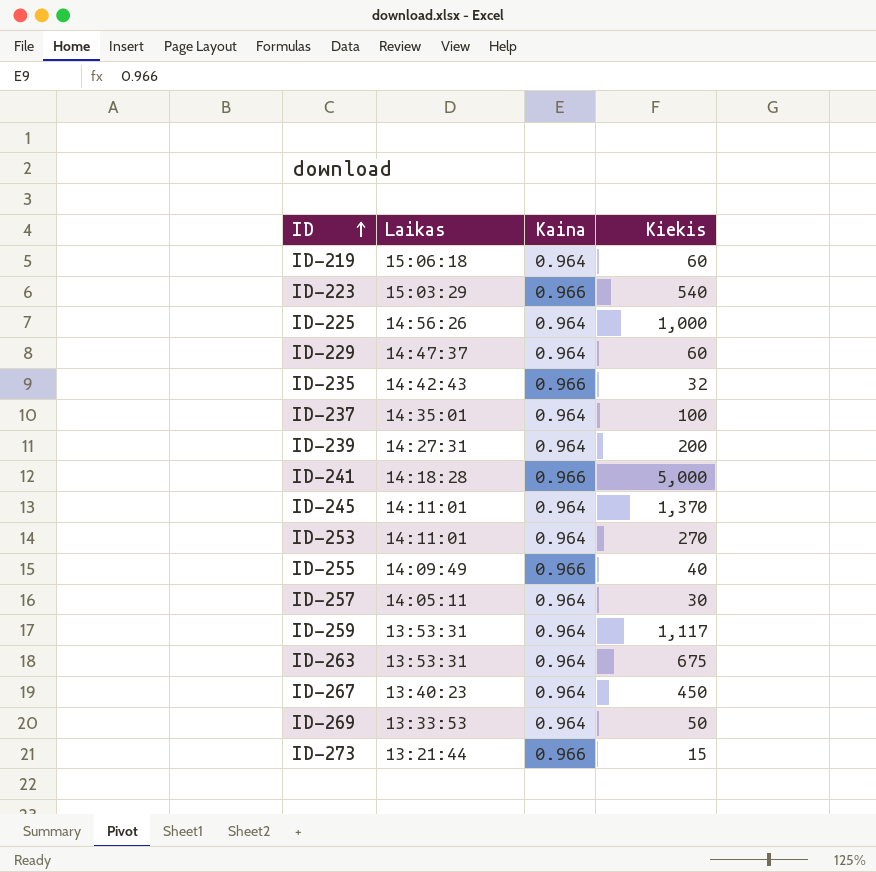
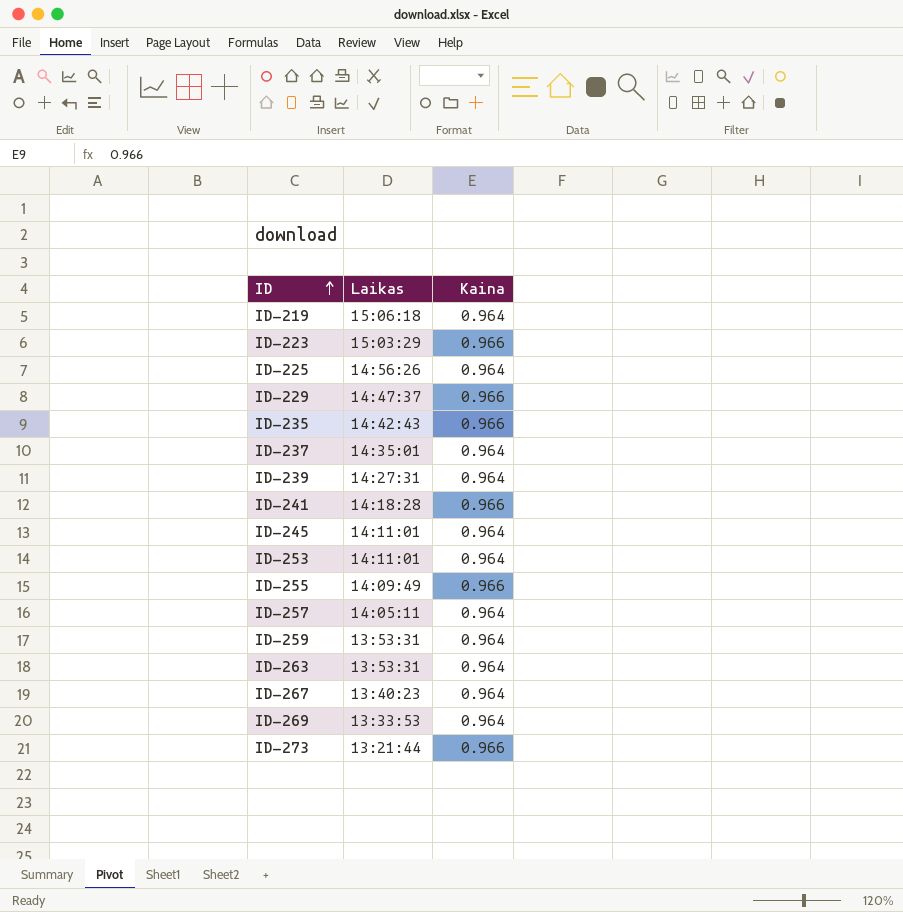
column Kiekis | position: 4 -> none
ID-229 | Kaina: 0.964 -> 0.966

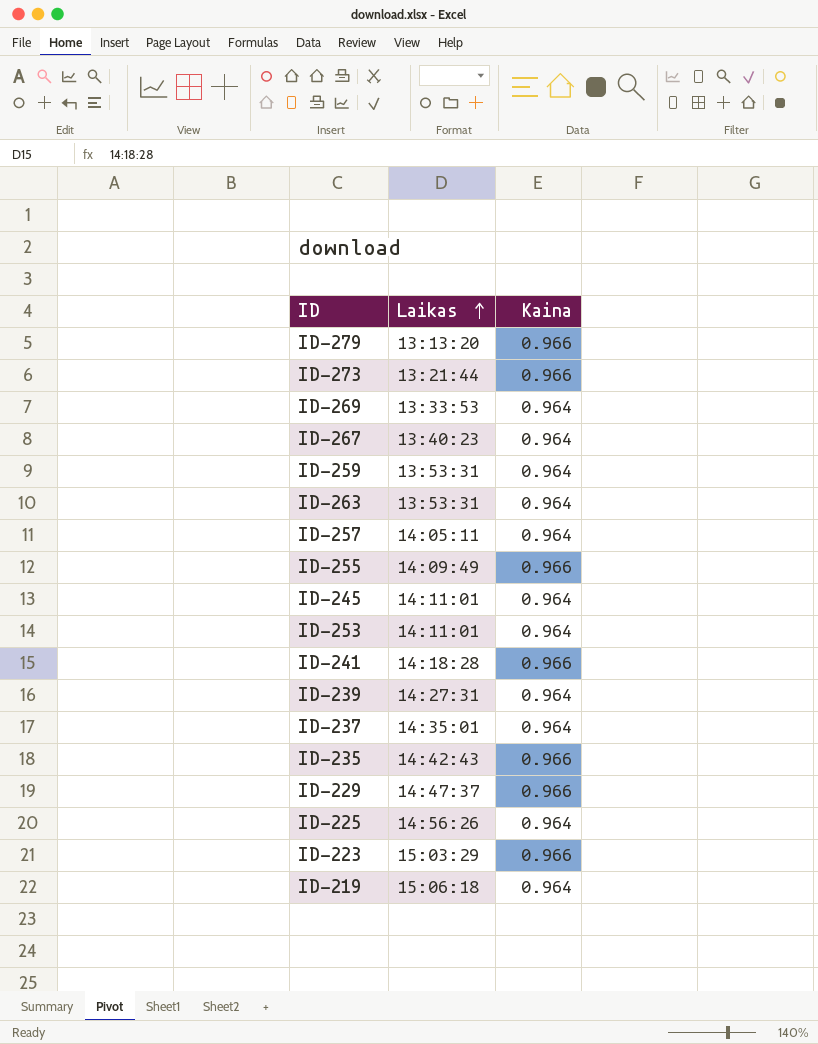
row order: ID ascending -> Laikas ascending
row ID-279: none -> 13:13:20 | 0.966

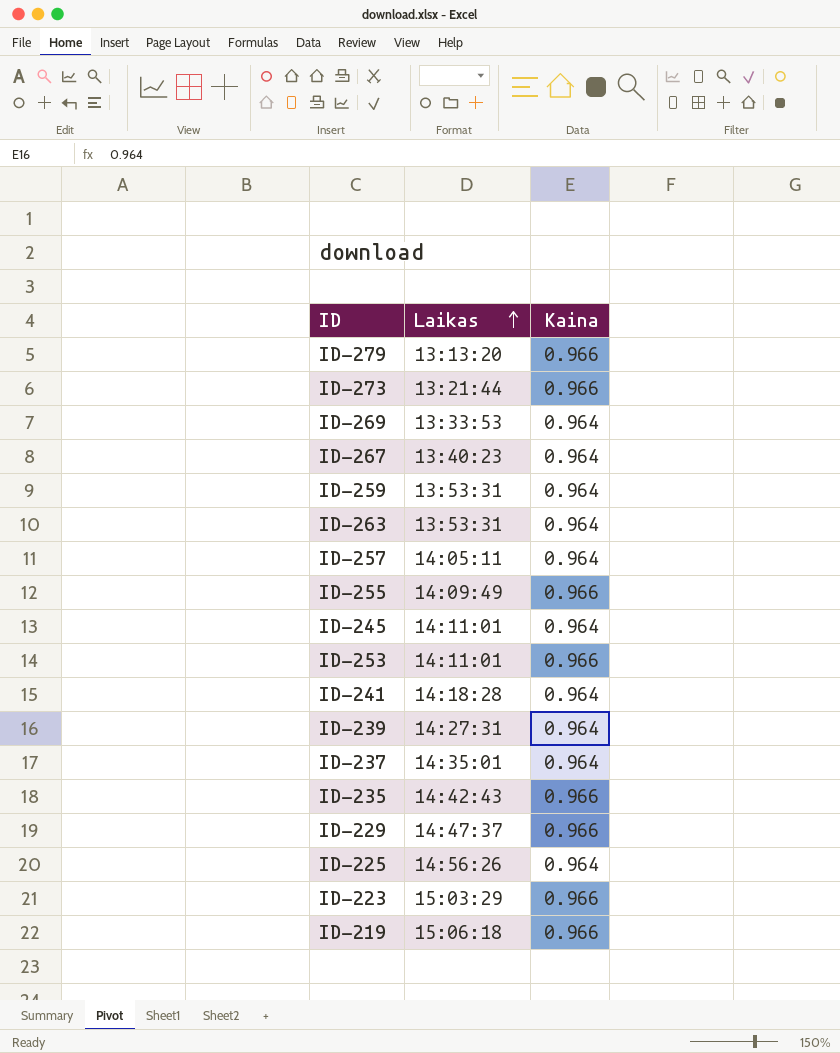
ID-253 | Kaina: 0.964 -> 0.966
ID-241 | Kaina: 0.966 -> 0.964
ID-219 | Kaina: 0.964 -> 0.966

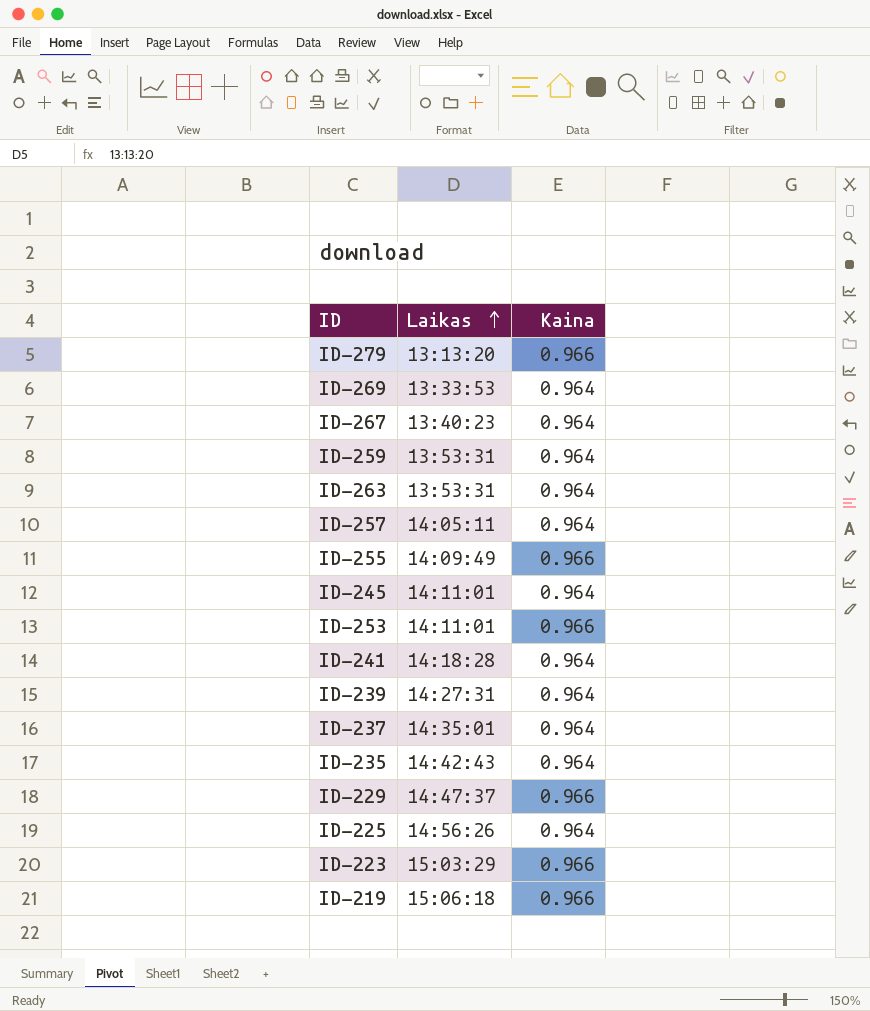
row ID-273: 13:21:44 | 0.966 -> none
ID-235 | Kaina: 0.966 -> 0.964

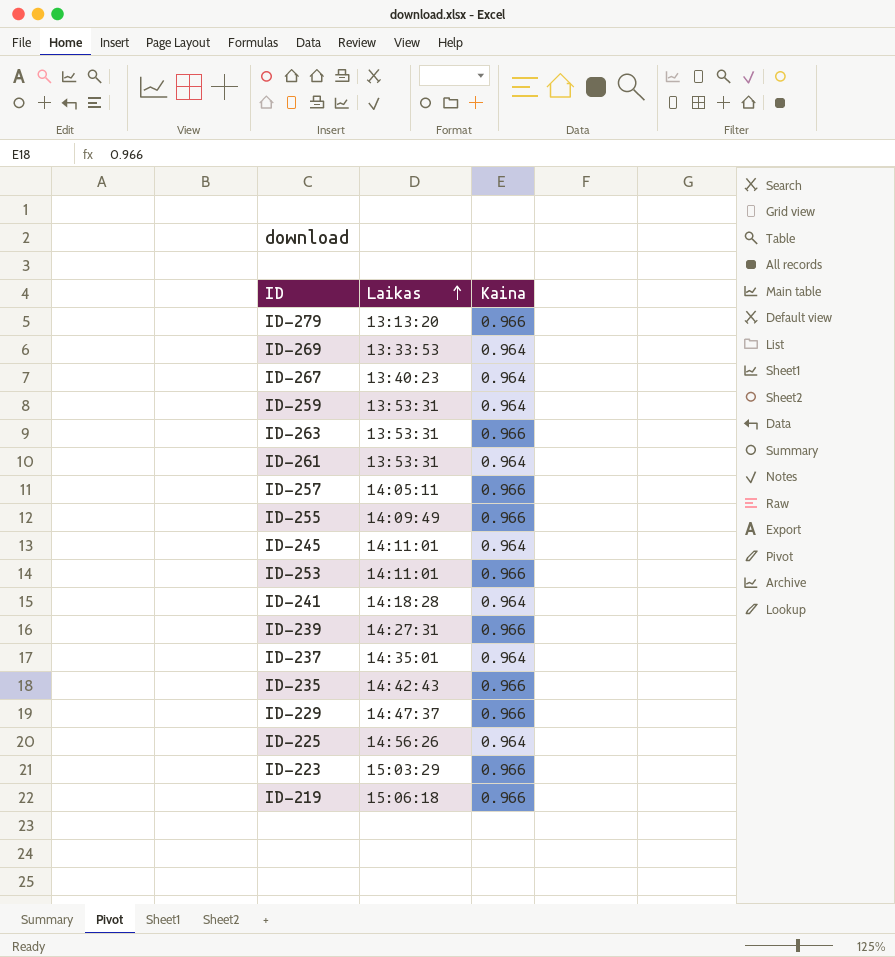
ID-263 | Kaina: 0.964 -> 0.966
row ID-261: none -> 13:53:31 | 0.964
ID-257 | Kaina: 0.964 -> 0.966
ID-239 | Kaina: 0.964 -> 0.966
ID-235 | Kaina: 0.964 -> 0.966

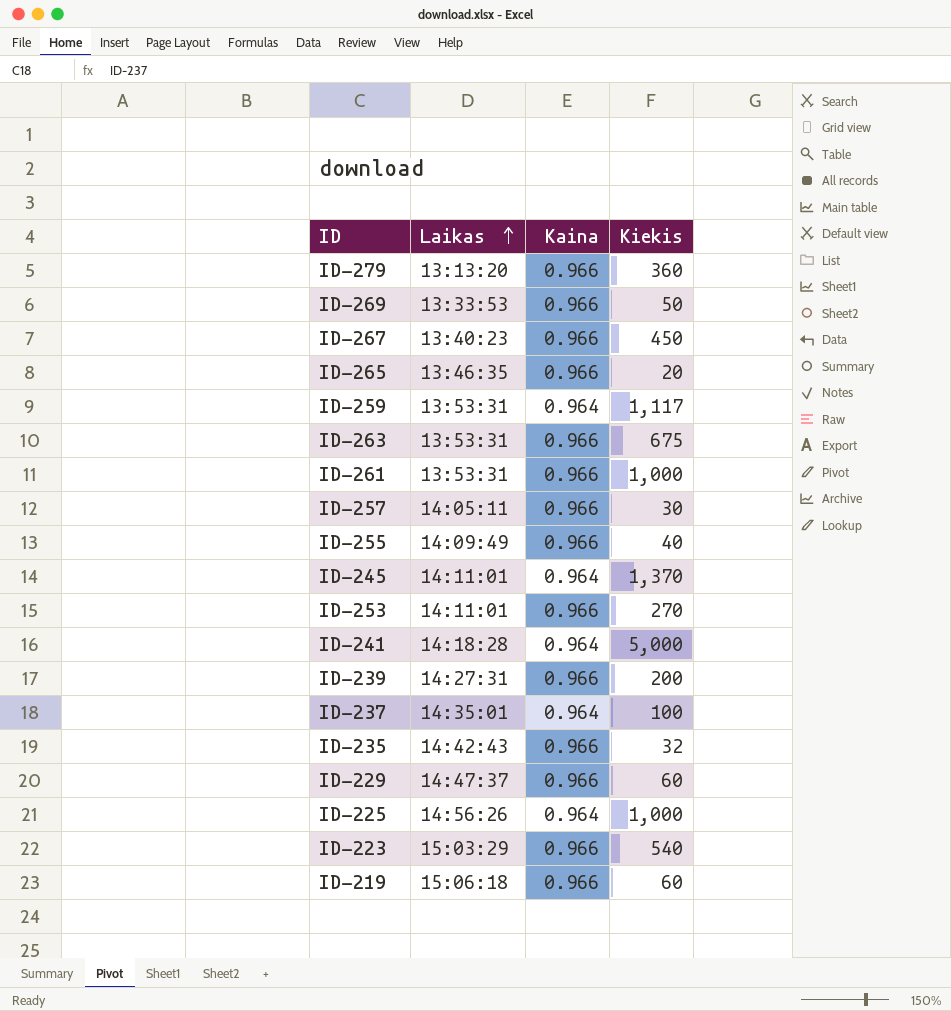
column Kiekis | position: none -> 4
ID-269 | Kaina: 0.964 -> 0.966
ID-267 | Kaina: 0.964 -> 0.966
row ID-265: none -> 13:46:35 | 0.966 | 20
ID-261 | Kaina: 0.964 -> 0.966

